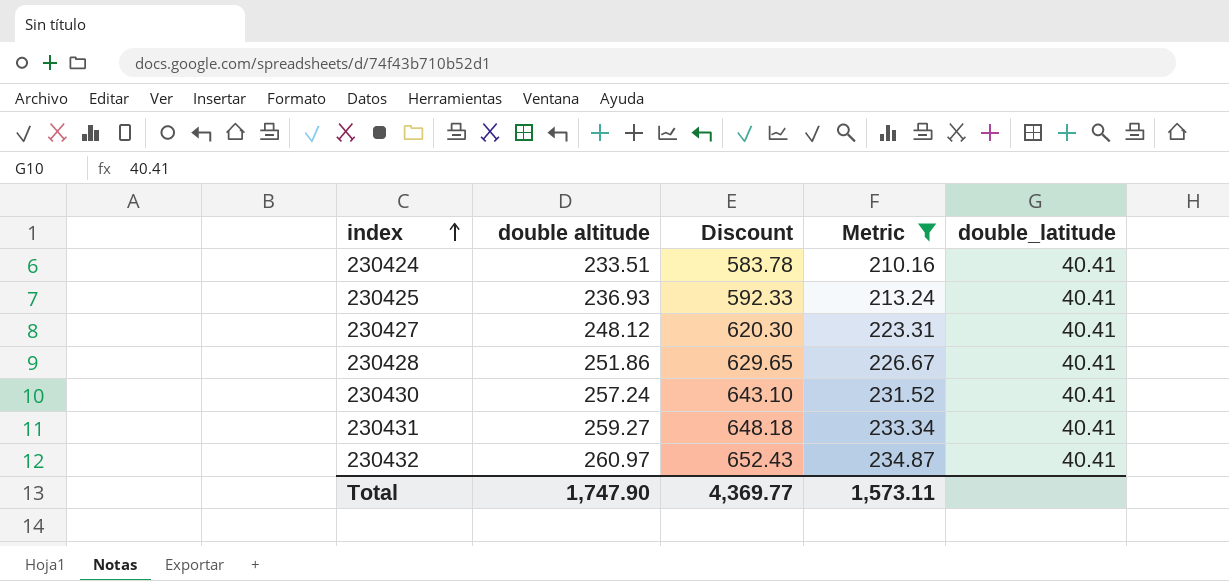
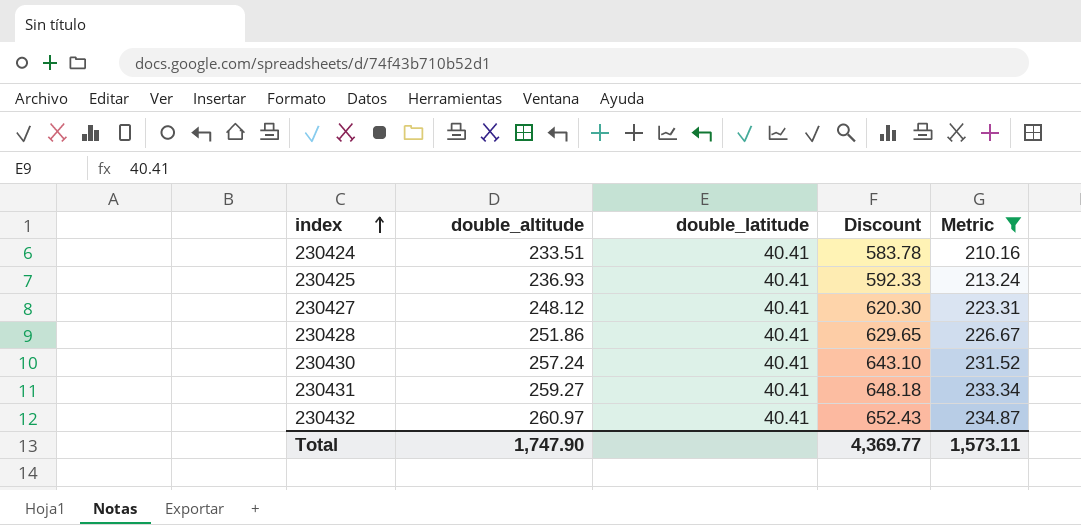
column name: double altitude -> double_altitude
column double_latitude | position: 5 -> 3

